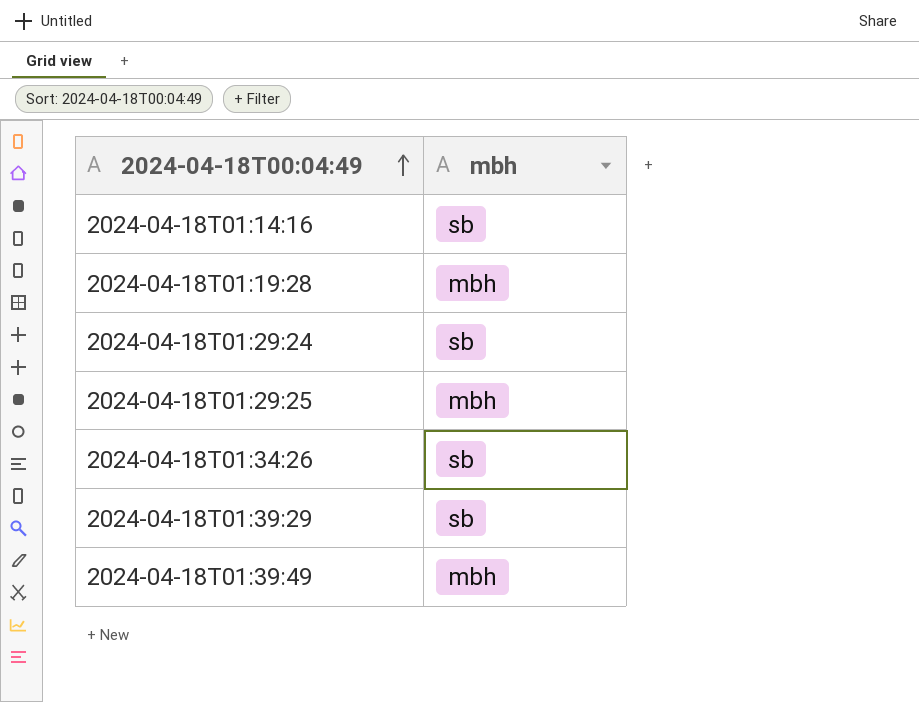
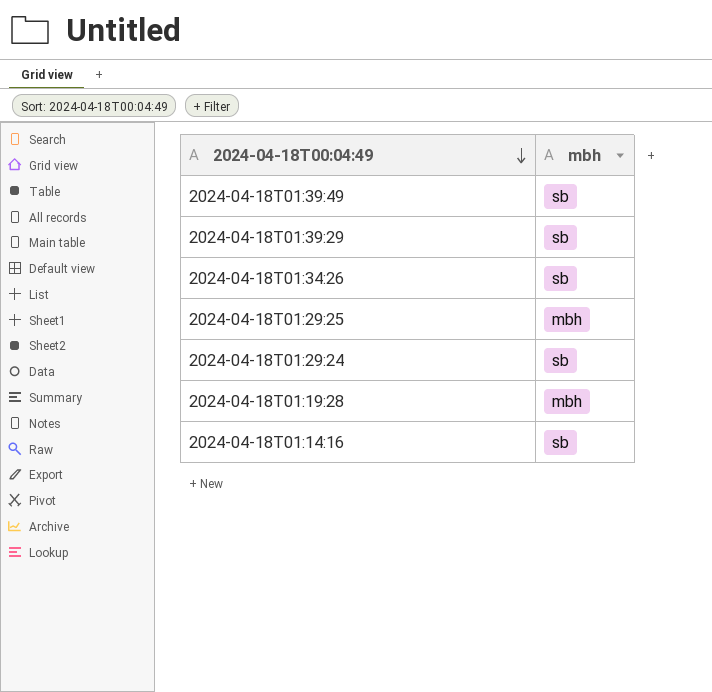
row order: 2024-04-18T00:04:49 ascending -> 2024-04-18T00:04:49 descending
2024-04-18T01:39:49 | mbh: mbh -> sb

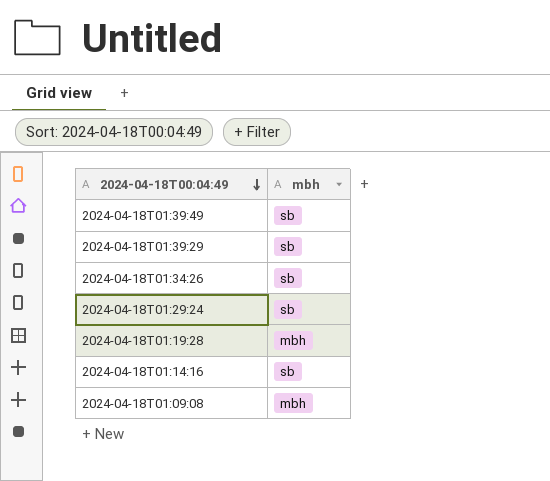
row 2024-04-18T01:29:25: mbh -> none
row 2024-04-18T01:09:08: none -> mbh

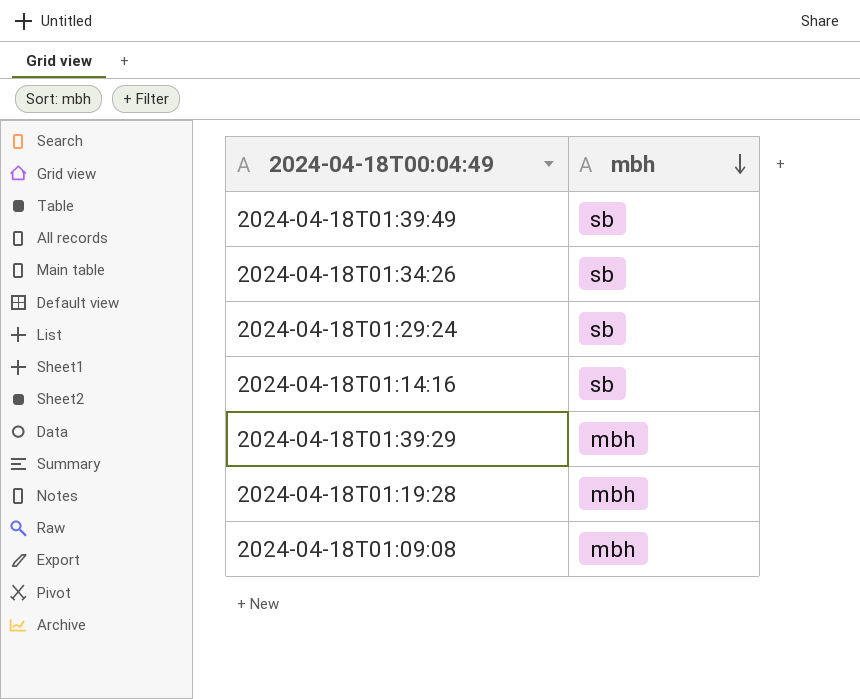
row order: 2024-04-18T00:04:49 descending -> mbh descending
2024-04-18T01:39:29 | mbh: sb -> mbh

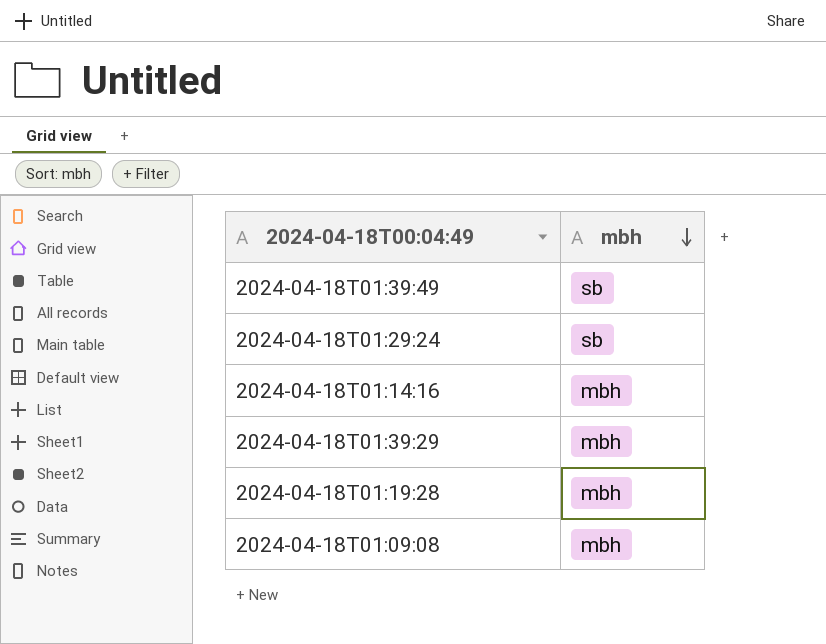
row 2024-04-18T01:34:26: sb -> none
2024-04-18T01:14:16 | mbh: sb -> mbh

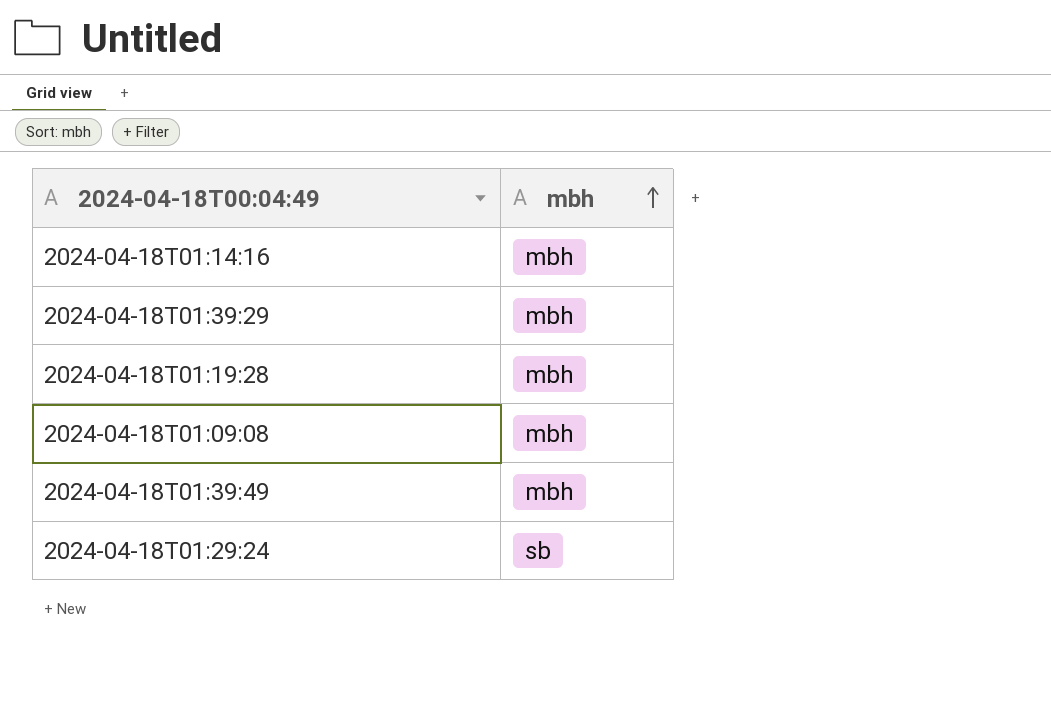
row order: mbh descending -> mbh ascending
2024-04-18T01:39:49 | mbh: sb -> mbh

